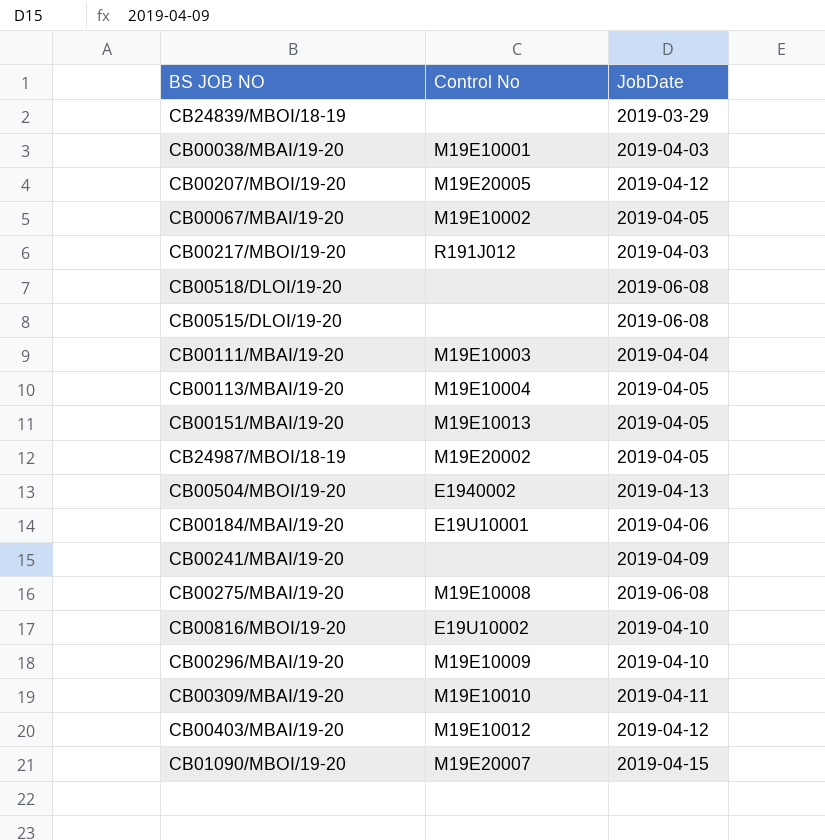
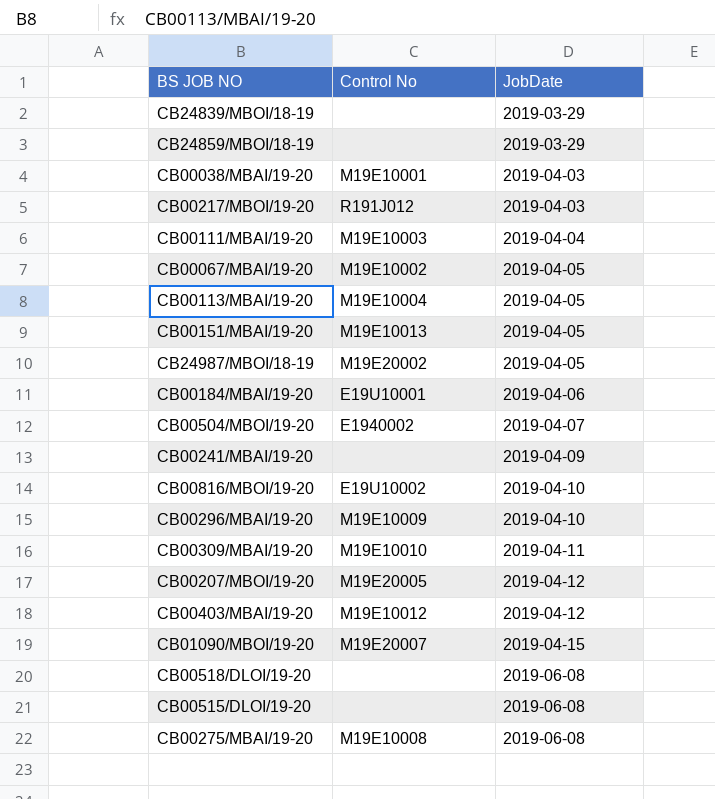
row order: none -> JobDate ascending
row CB24859/MBOI/18-19: none -> none | 2019-03-29
CB00504/MBOI/19-20 | JobDate: 2019-04-13 -> 2019-04-07

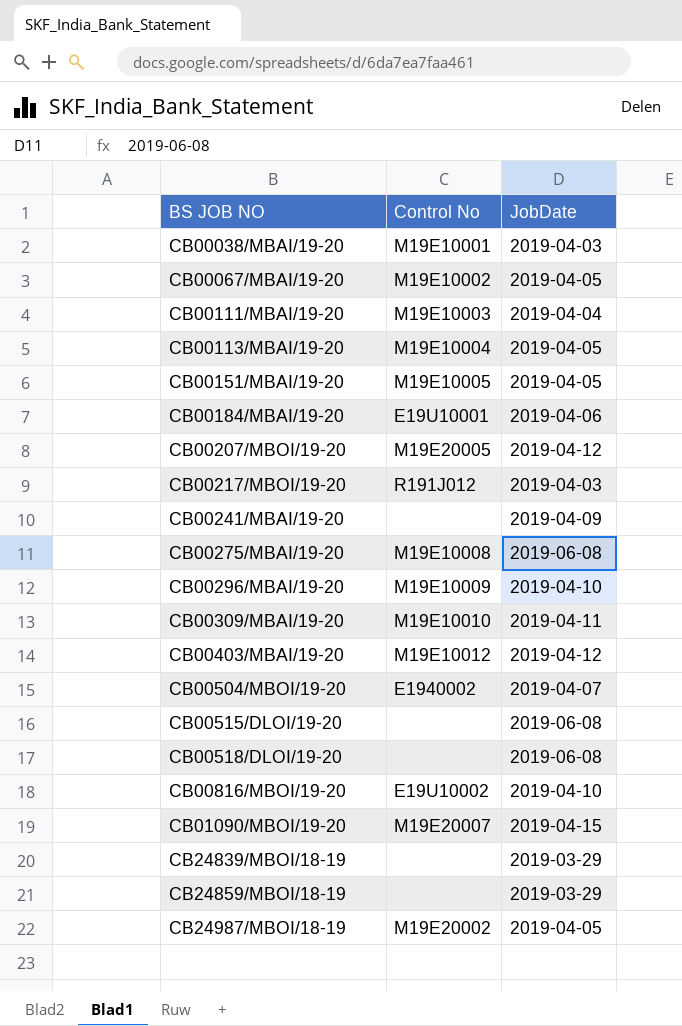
row order: JobDate ascending -> BS JOB NO ascending
CB00151/MBAI/19-20 | Control No: M19E10013 -> M19E10005

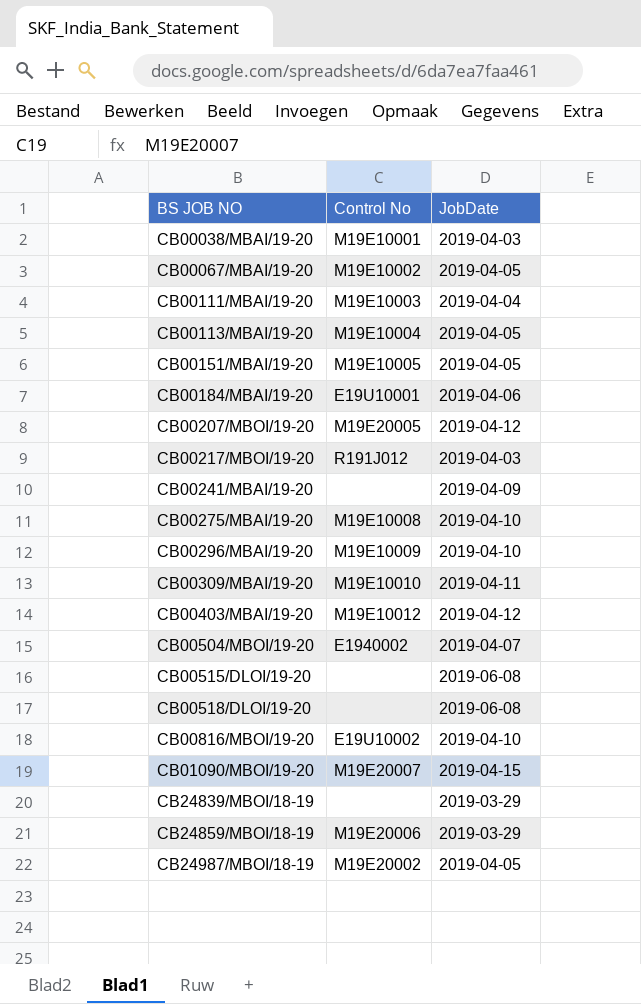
CB00275/MBAI/19-20 | JobDate: 2019-06-08 -> 2019-04-10
CB24859/MBOI/18-19 | Control No: none -> M19E20006

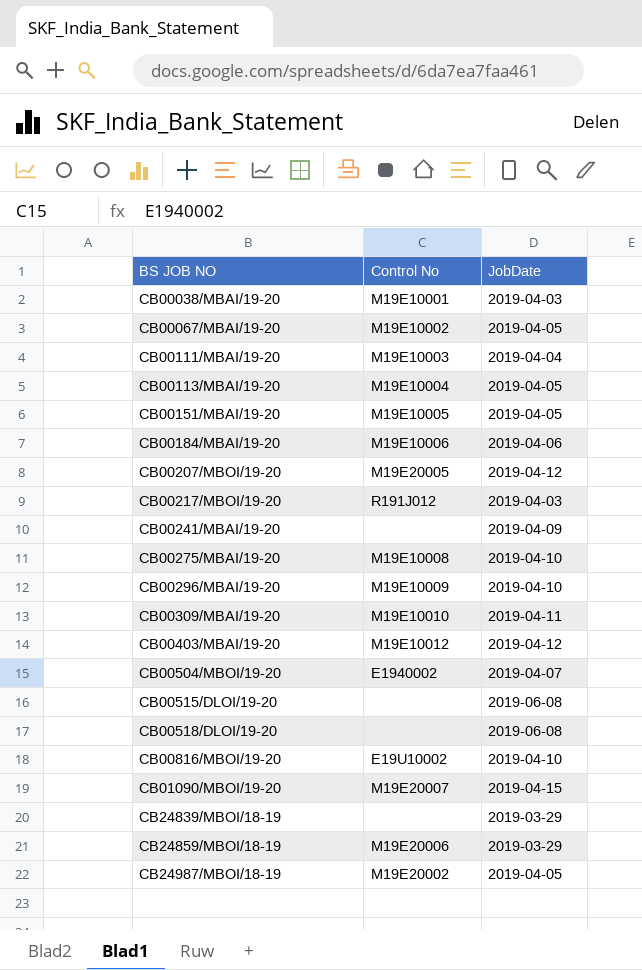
CB00184/MBAI/19-20 | Control No: E19U10001 -> M19E10006

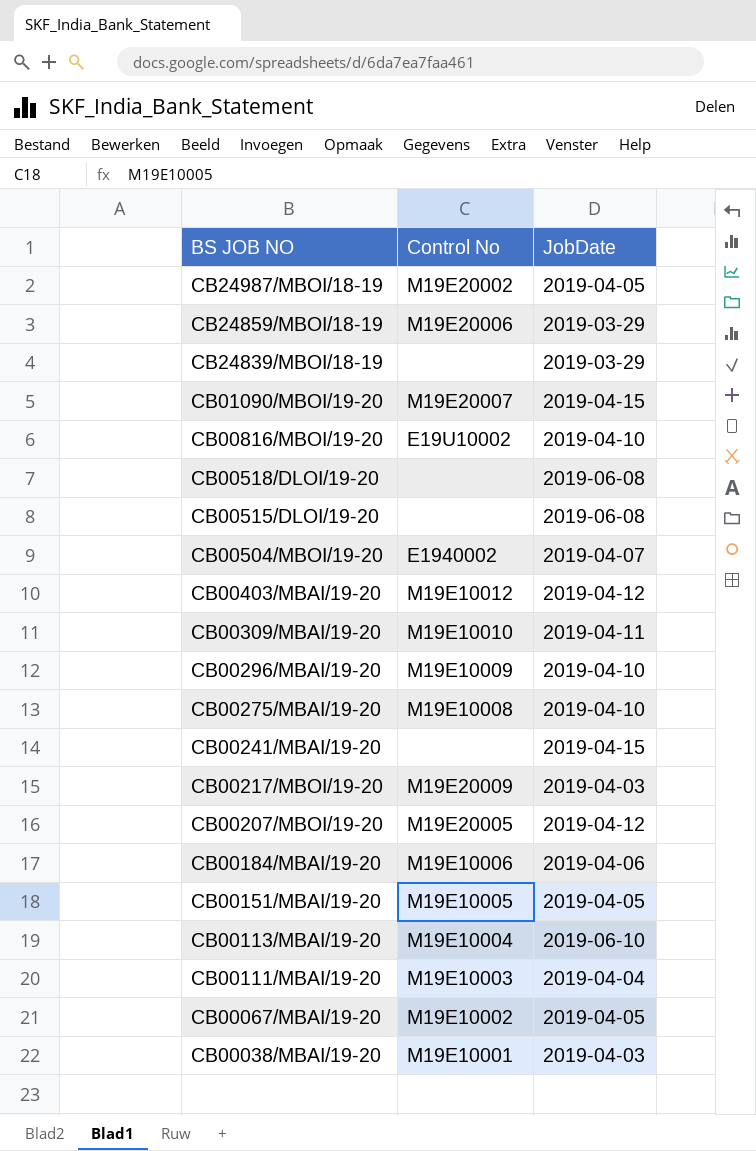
row order: BS JOB NO ascending -> BS JOB NO descending
CB00241/MBAI/19-20 | JobDate: 2019-04-09 -> 2019-04-15
CB00217/MBOI/19-20 | Control No: R191J012 -> M19E20009
CB00113/MBAI/19-20 | JobDate: 2019-04-05 -> 2019-06-10

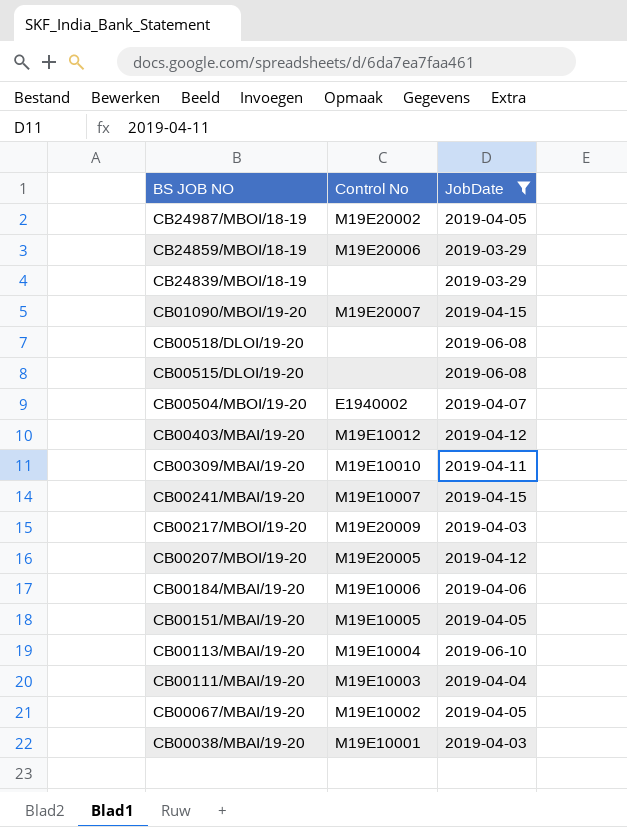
filter: none -> JobDate != 2019-04-10
CB00241/MBAI/19-20 | Control No: none -> M19E10007

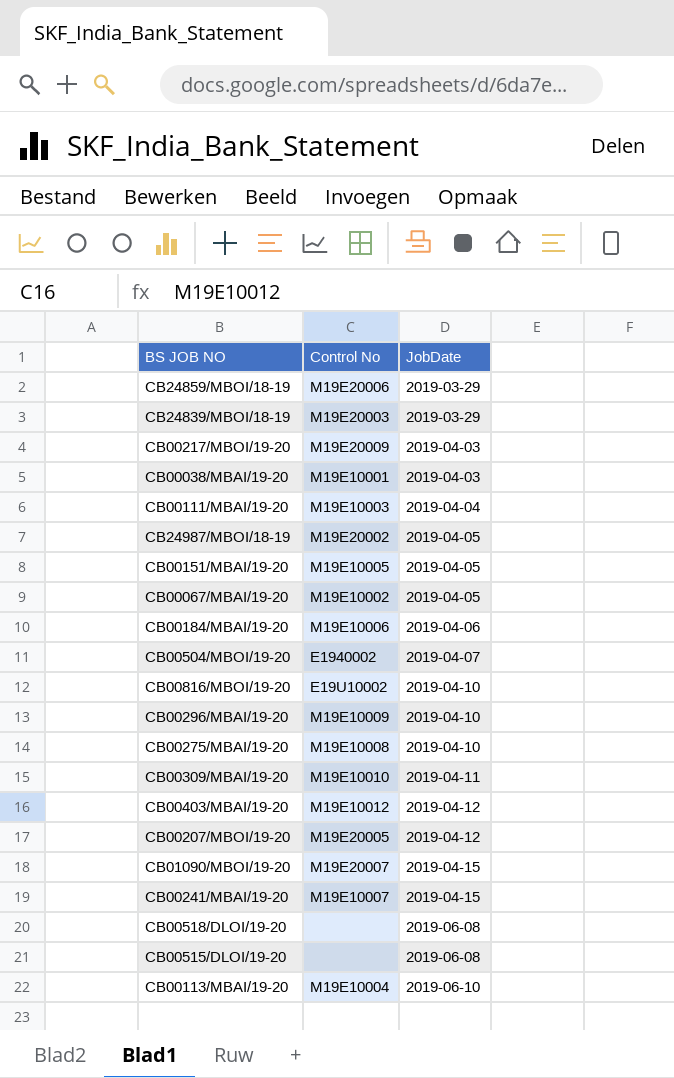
filter: JobDate != 2019-04-10 -> none
row order: BS JOB NO descending -> JobDate ascending
CB24839/MBOI/18-19 | Control No: none -> M19E20003

